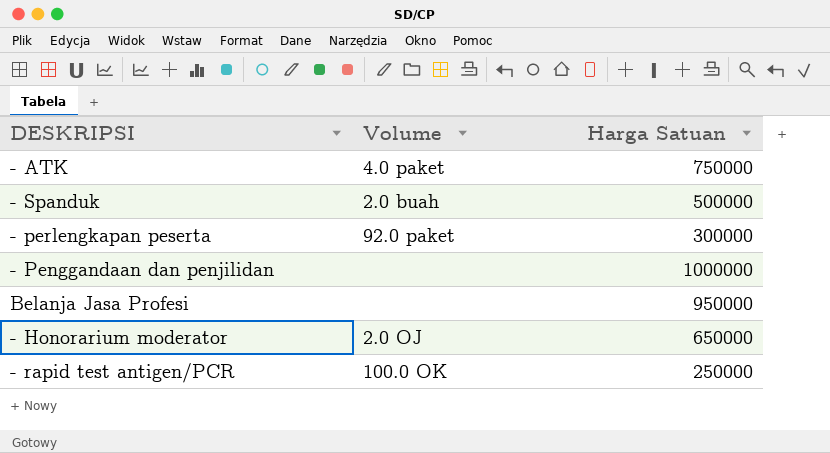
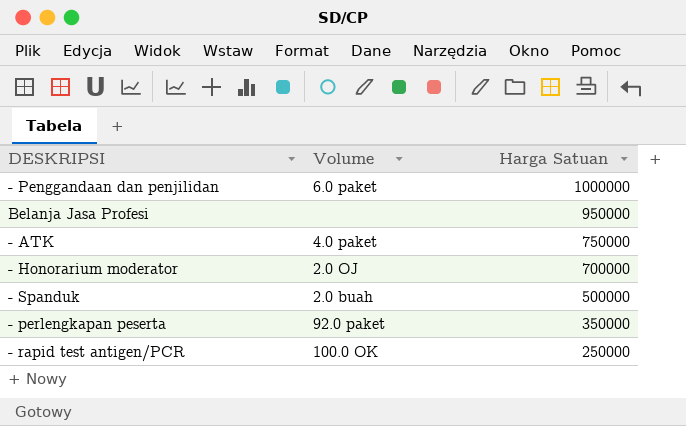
row order: none -> Harga Satuan descending
- Penggandaan dan penjilidan | Volume: none -> 6.0 paket
- Honorarium moderator | Harga Satuan: 650000 -> 700000
- perlengkapan peserta | Harga Satuan: 300000 -> 350000

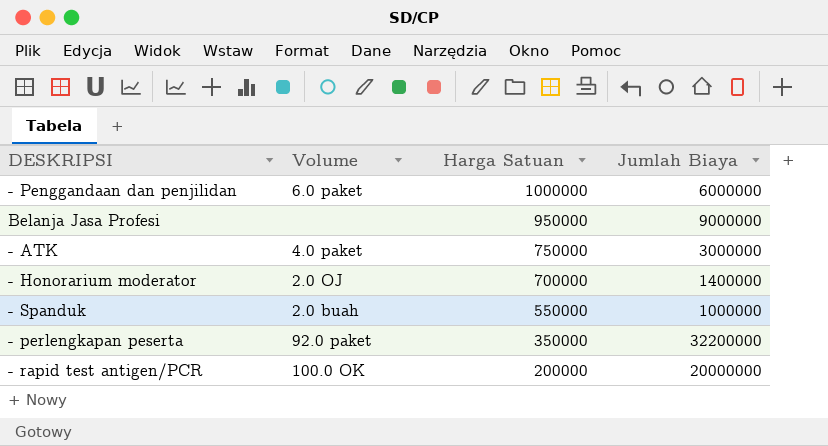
column Jumlah Biaya | position: none -> 4
- Spanduk | Harga Satuan: 500000 -> 550000
- rapid test antigen/PCR | Harga Satuan: 250000 -> 200000

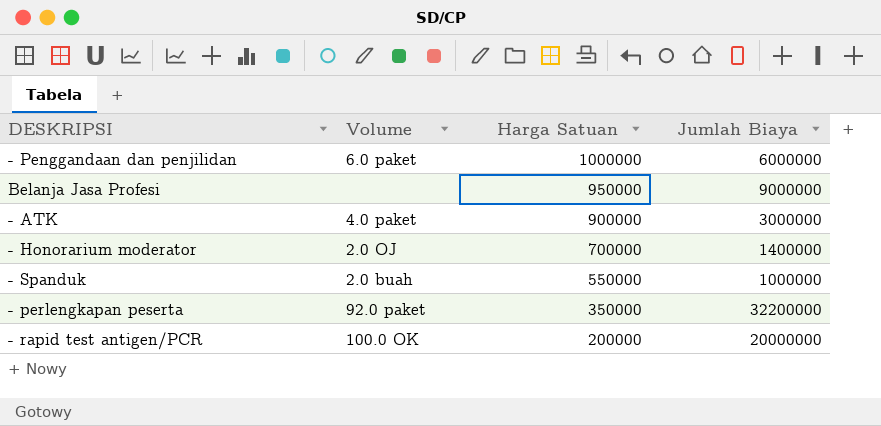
- ATK | Harga Satuan: 750000 -> 900000

